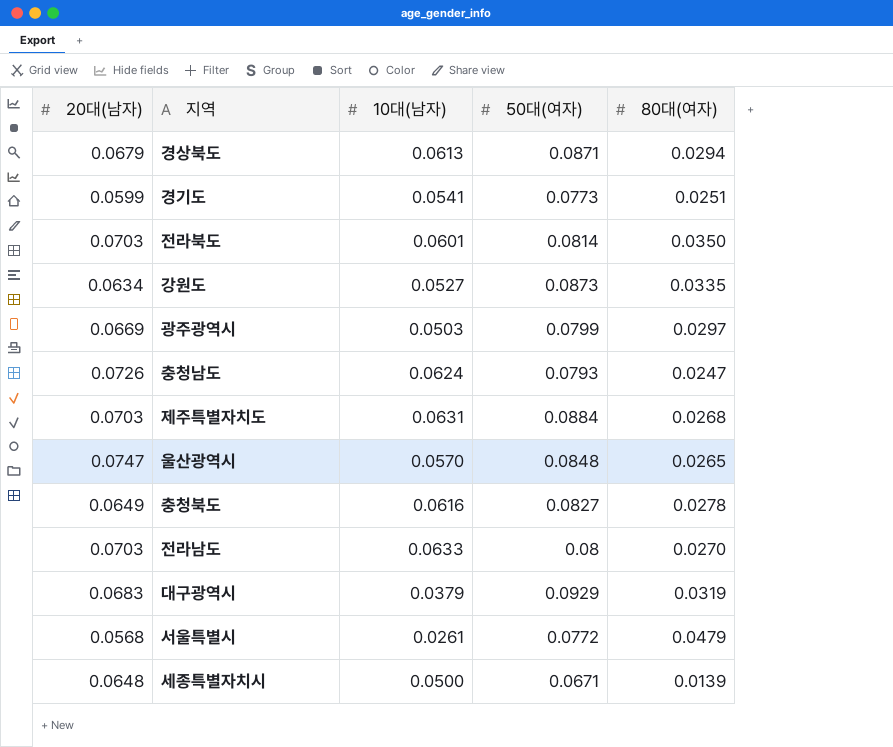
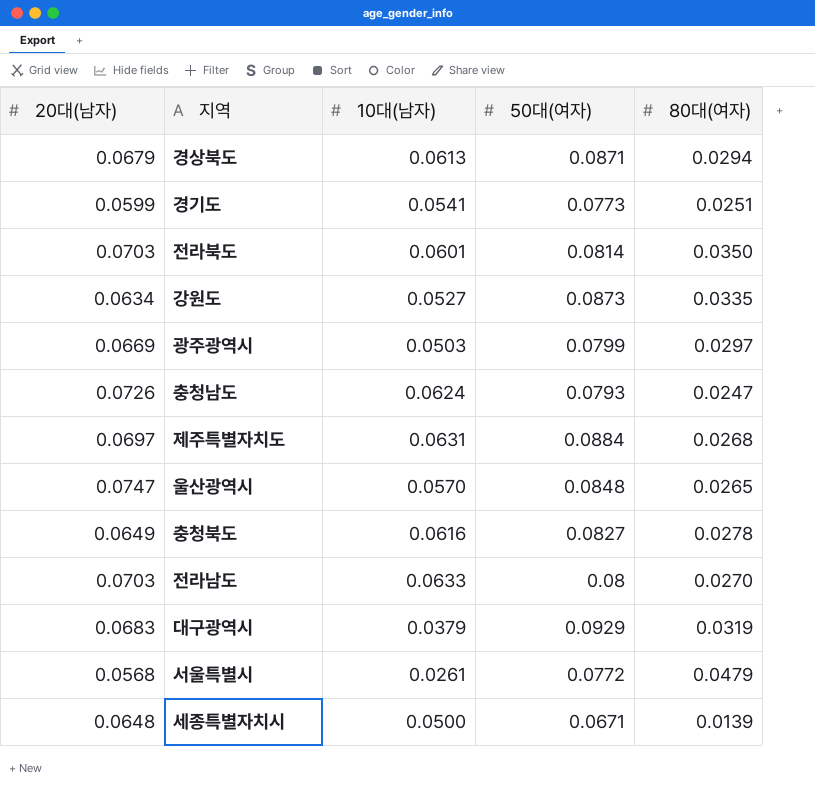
제주특별자치도 | 20대(남자): 0.0703 -> 0.0697

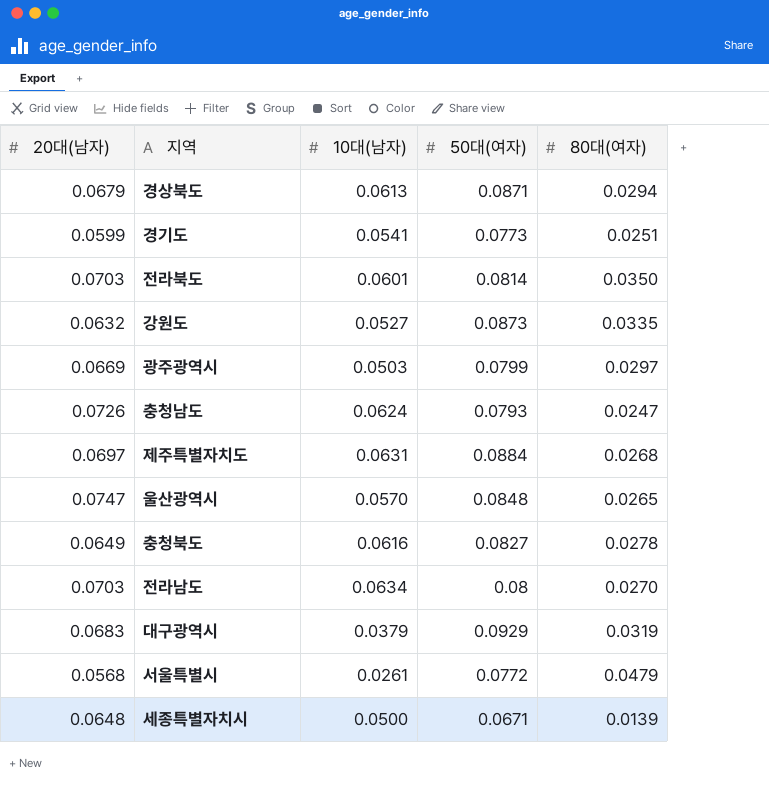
강원도 | 20대(남자): 0.0634 -> 0.0632
전라남도 | 10대(남자): 0.0633 -> 0.0634

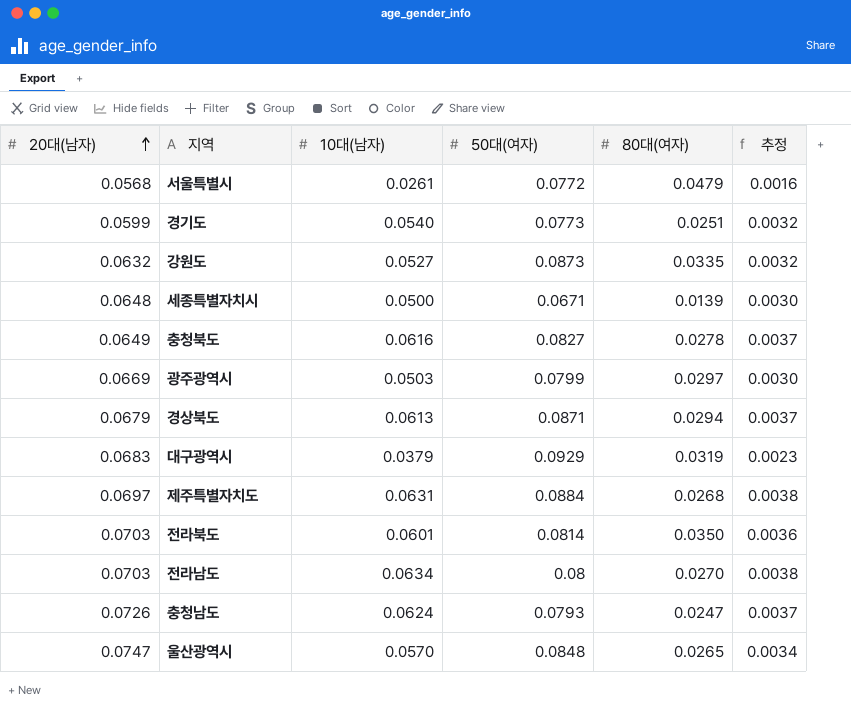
row order: none -> 20대(남자) ascending
column 추정 | formula: none -> [10대(남자)] * 0.06
경기도 | 10대(남자): 0.0541 -> 0.0540

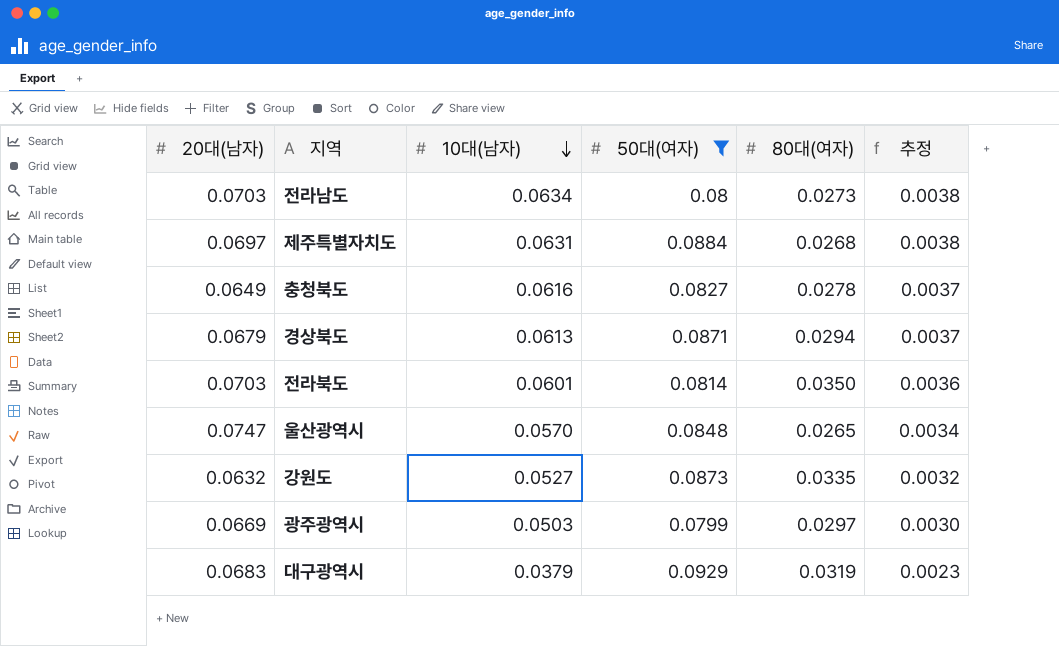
filter: none -> 50대(여자) >= 0.0799
row order: 20대(남자) ascending -> 10대(남자) descending
전라남도 | 80대(여자): 0.0270 -> 0.0273

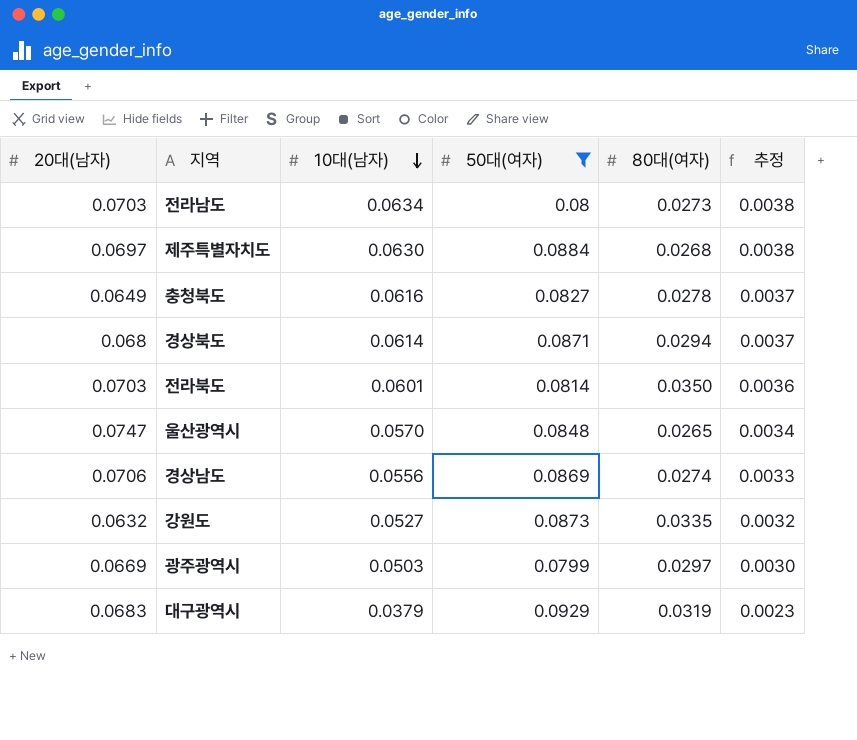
제주특별자치도 | 10대(남자): 0.0631 -> 0.0630
경상북도 | 20대(남자): 0.0679 -> 0.068
경상북도 | 10대(남자): 0.0613 -> 0.0614
row 경상남도: none -> 0.0706 | 0.0556 | 0.0869 | 0.0274 | 0.0033

